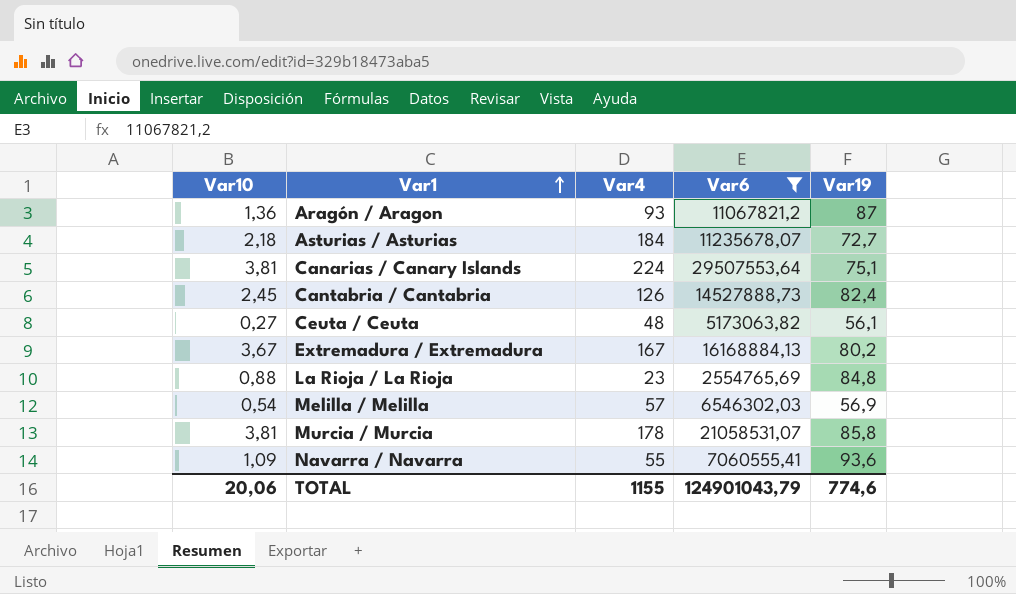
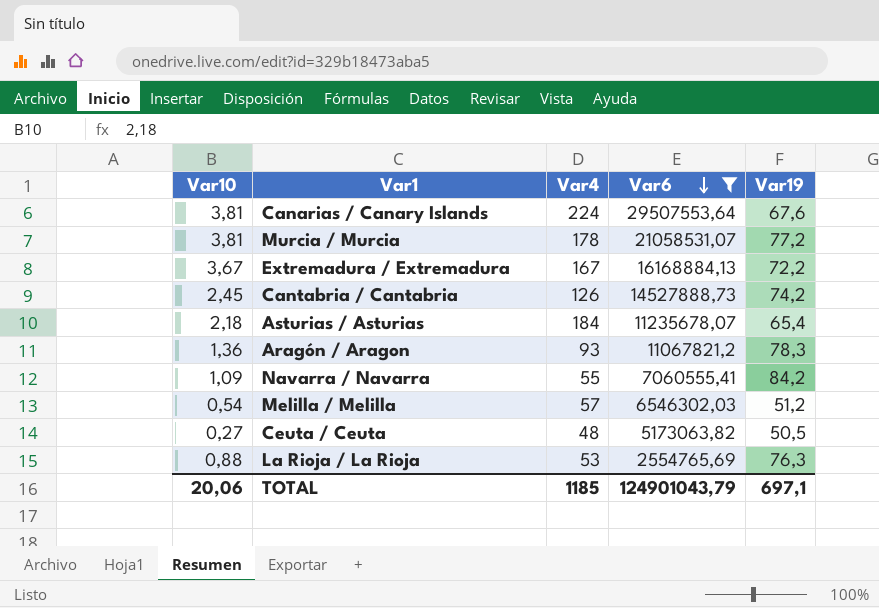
row order: Var1 ascending -> Var6 descending
Canarias / Canary Islands | Var19: 75,1 -> 67,6
Murcia / Murcia | Var19: 85,8 -> 77,2
Extremadura / Extremadura | Var19: 80,2 -> 72,2
Cantabria / Cantabria | Var19: 82,4 -> 74,2
Asturias / Asturias | Var19: 72,7 -> 65,4
Aragón / Aragon | Var19: 87 -> 78,3
Navarra / Navarra | Var19: 93,6 -> 84,2
Melilla / Melilla | Var19: 56,9 -> 51,2
Ceuta / Ceuta | Var19: 56,1 -> 50,5
La Rioja / La Rioja | Var4: 23 -> 53
La Rioja / La Rioja | Var19: 84,8 -> 76,3
TOTAL | Var4: 1155 -> 1185
TOTAL | Var19: 774,6 -> 697,1

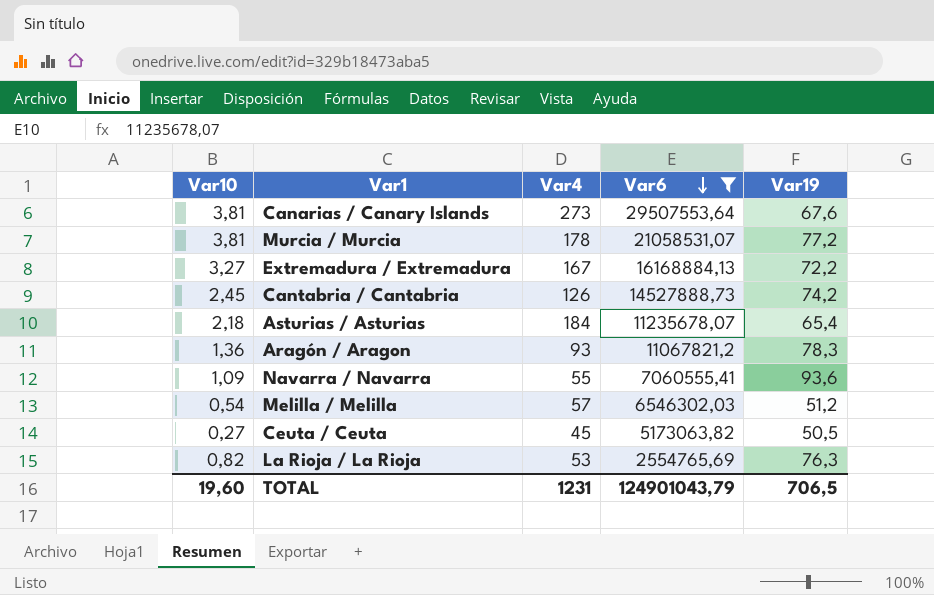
Canarias / Canary Islands | Var4: 224 -> 273
Extremadura / Extremadura | Var10: 3,67 -> 3,27
Navarra / Navarra | Var19: 84,2 -> 93,6
Ceuta / Ceuta | Var4: 48 -> 45
La Rioja / La Rioja | Var10: 0,88 -> 0,82
TOTAL | Var10: 20,06 -> 19,60
TOTAL | Var4: 1185 -> 1231
TOTAL | Var19: 697,1 -> 706,5

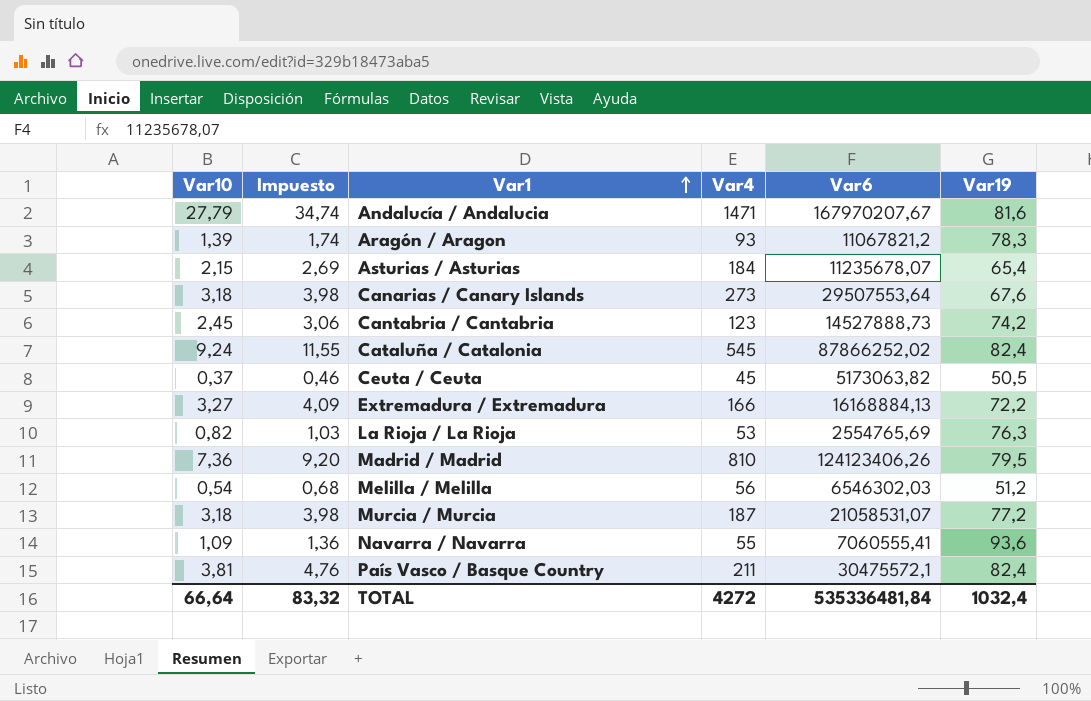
filter: Var6 <= 29507553,64 -> none
row order: Var6 descending -> Var1 ascending
column Impuesto | formula: none -> [Var10] * 1,25
Aragón / Aragon | Var10: 1,36 -> 1,39
Asturias / Asturias | Var10: 2,18 -> 2,15
Canarias / Canary Islands | Var10: 3,81 -> 3,18
Cantabria / Cantabria | Var4: 126 -> 123
Ceuta / Ceuta | Var10: 0,27 -> 0,37
Extremadura / Extremadura | Var4: 167 -> 166
Melilla / Melilla | Var4: 57 -> 56
Murcia / Murcia | Var10: 3,81 -> 3,18
Murcia / Murcia | Var4: 178 -> 187
TOTAL | Var10: 19,60 -> 66,64
TOTAL | Var4: 1231 -> 4272
TOTAL | Var6: 124901043,79 -> 535336481,84
TOTAL | Var19: 706,5 -> 1032,4

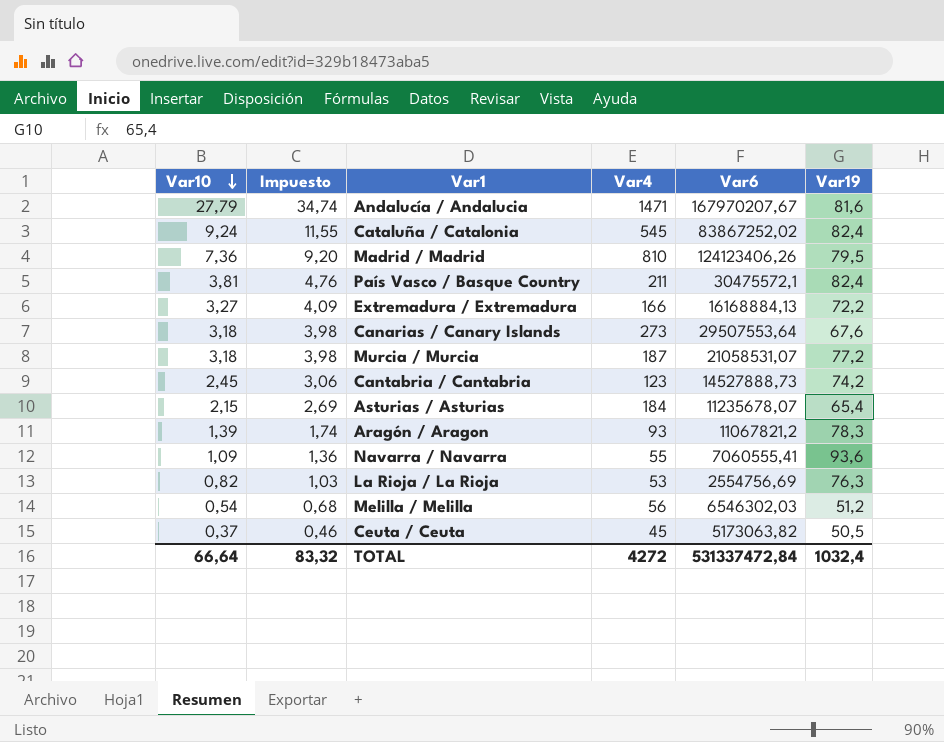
row order: Var1 ascending -> Var10 descending
Cataluña / Catalonia | Var6: 87866252,02 -> 83867252,02
La Rioja / La Rioja | Var6: 2554765,69 -> 2554756,69
TOTAL | Var6: 535336481,84 -> 531337472,84

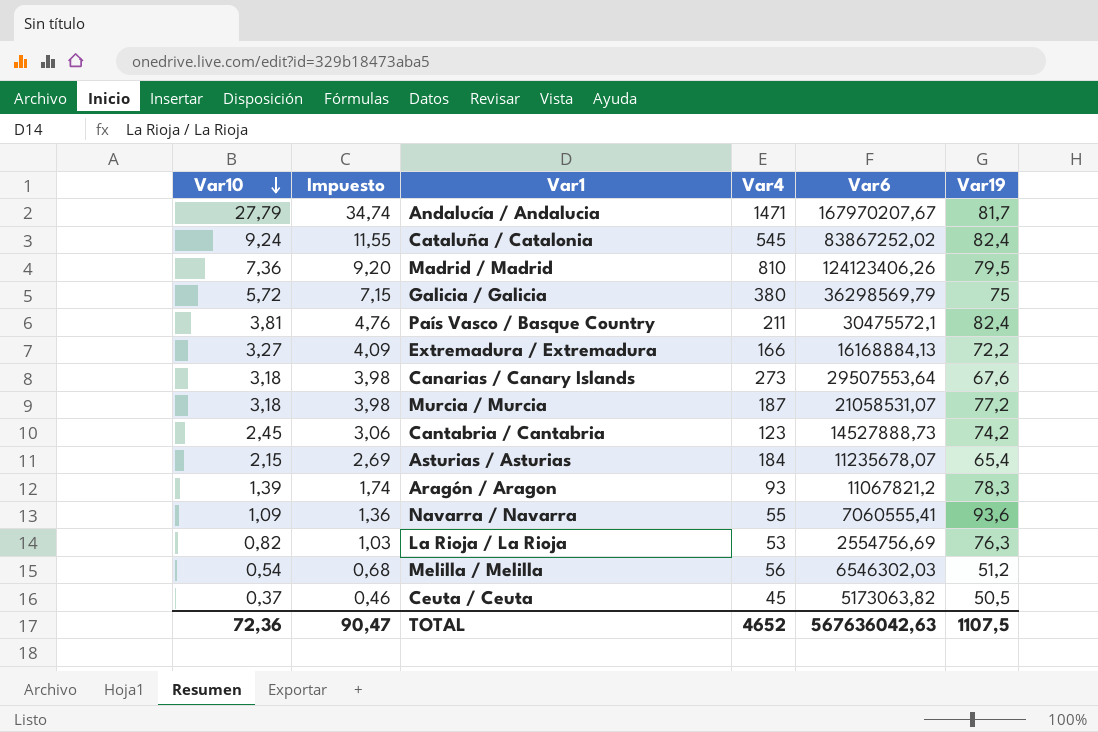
Andalucía / Andalucia | Var19: 81,6 -> 81,7
row Galicia / Galicia: none -> 5,72 | 7,15 | 380 | 36298569,79 | 75
TOTAL | Var10: 66,64 -> 72,36
TOTAL | Impuesto: 83,32 -> 90,47
TOTAL | Var4: 4272 -> 4652
TOTAL | Var6: 531337472,84 -> 567636042,63
TOTAL | Var19: 1032,4 -> 1107,5

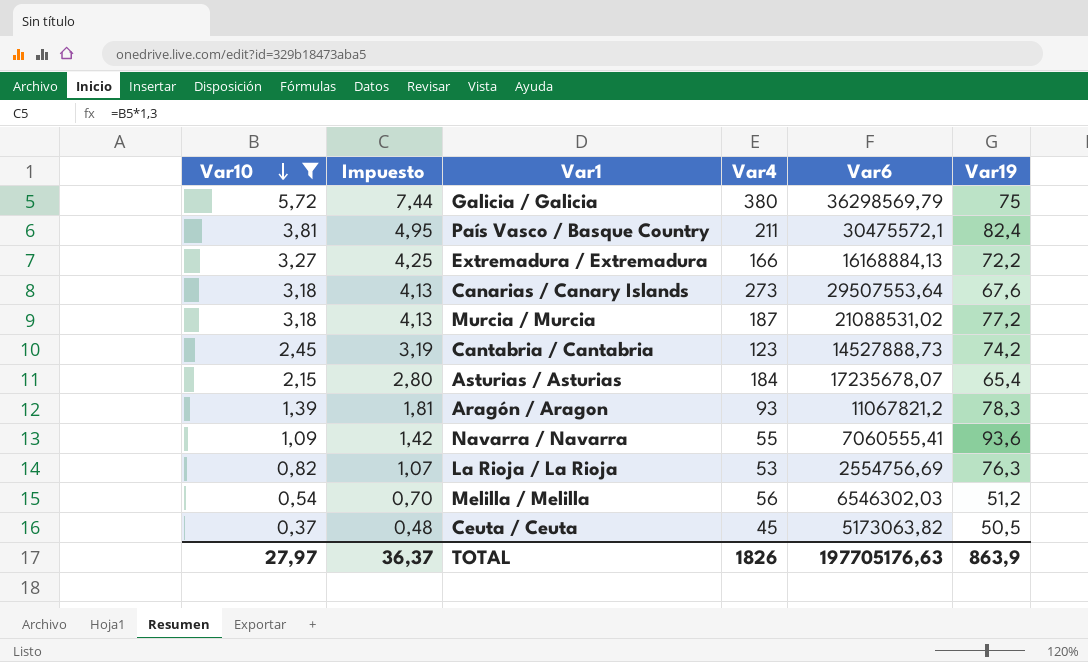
filter: none -> Var10 <= 5,72
column Impuesto | formula: [Var10] * 1,25 -> [Var10] * 1,3
Murcia / Murcia | Var6: 21058531,07 -> 21088531,02
Asturias / Asturias | Var6: 11235678,07 -> 17235678,07
TOTAL | Var10: 72,36 -> 27,97
TOTAL | Impuesto: 90,47 -> 36,37
TOTAL | Var4: 4652 -> 1826
TOTAL | Var6: 567636042,63 -> 197705176,63
TOTAL | Var19: 1107,5 -> 863,9

